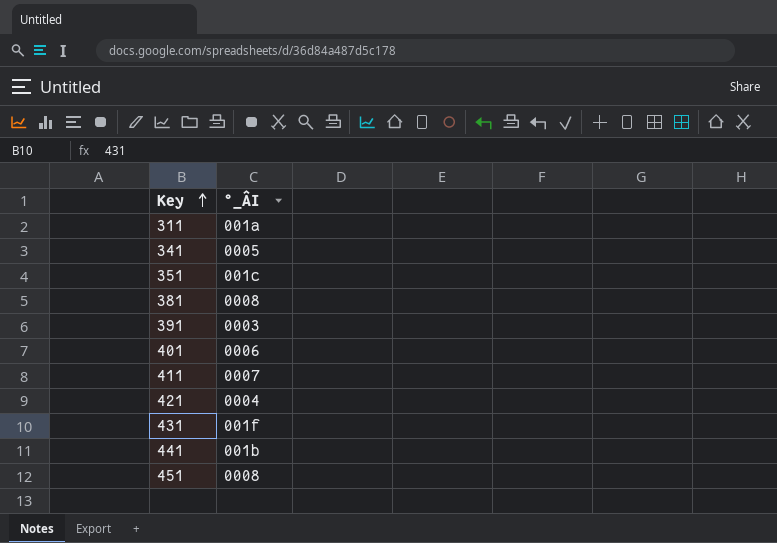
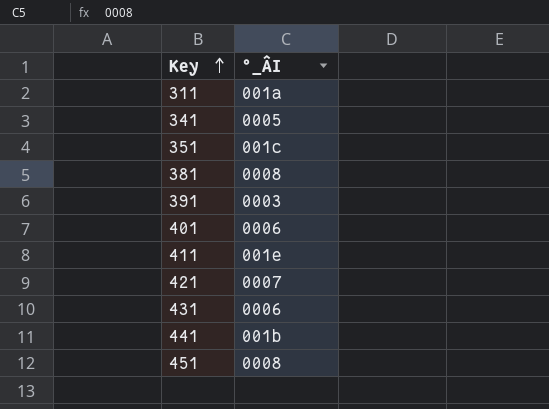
411 | °_ÂI: 0007 -> 001e
421 | °_ÂI: 0004 -> 0007
431 | °_ÂI: 001f -> 0006

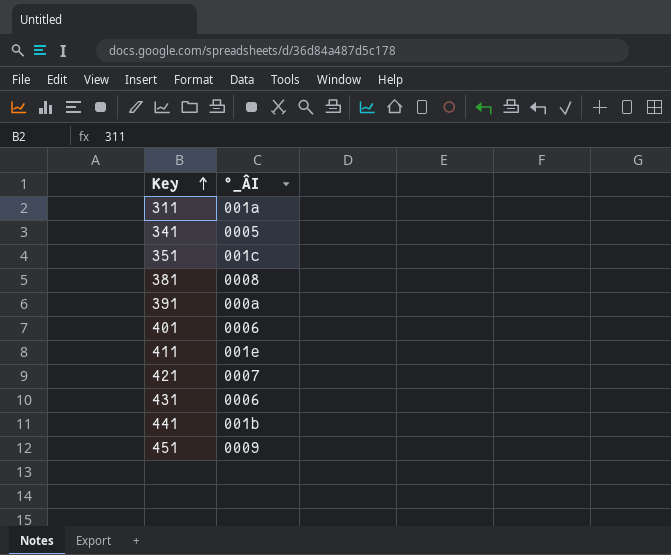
391 | °_ÂI: 0003 -> 000a
451 | °_ÂI: 0008 -> 0009

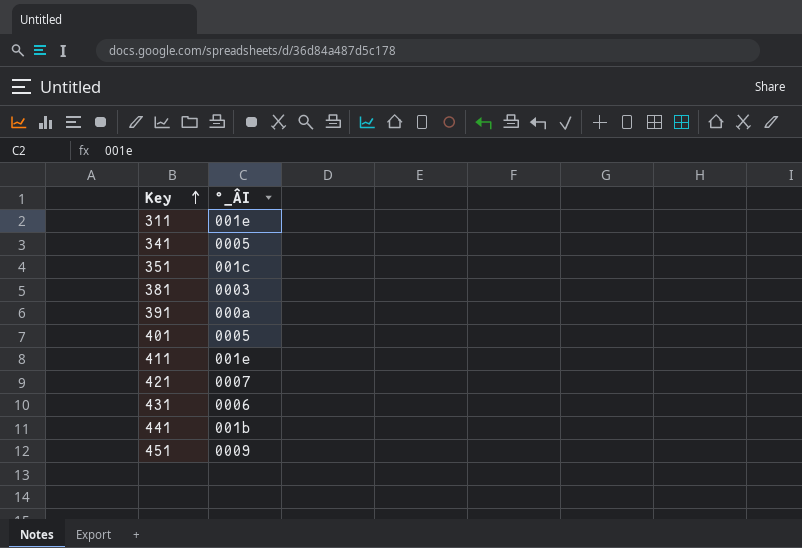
311 | °_ÂI: 001a -> 001e
381 | °_ÂI: 0008 -> 0003
401 | °_ÂI: 0006 -> 0005

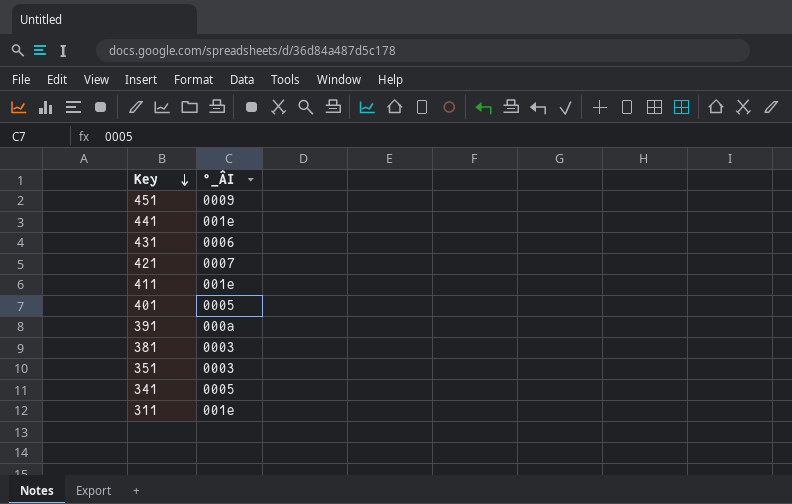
row order: Key ascending -> Key descending
441 | °_ÂI: 001b -> 001e
351 | °_ÂI: 001c -> 0003

